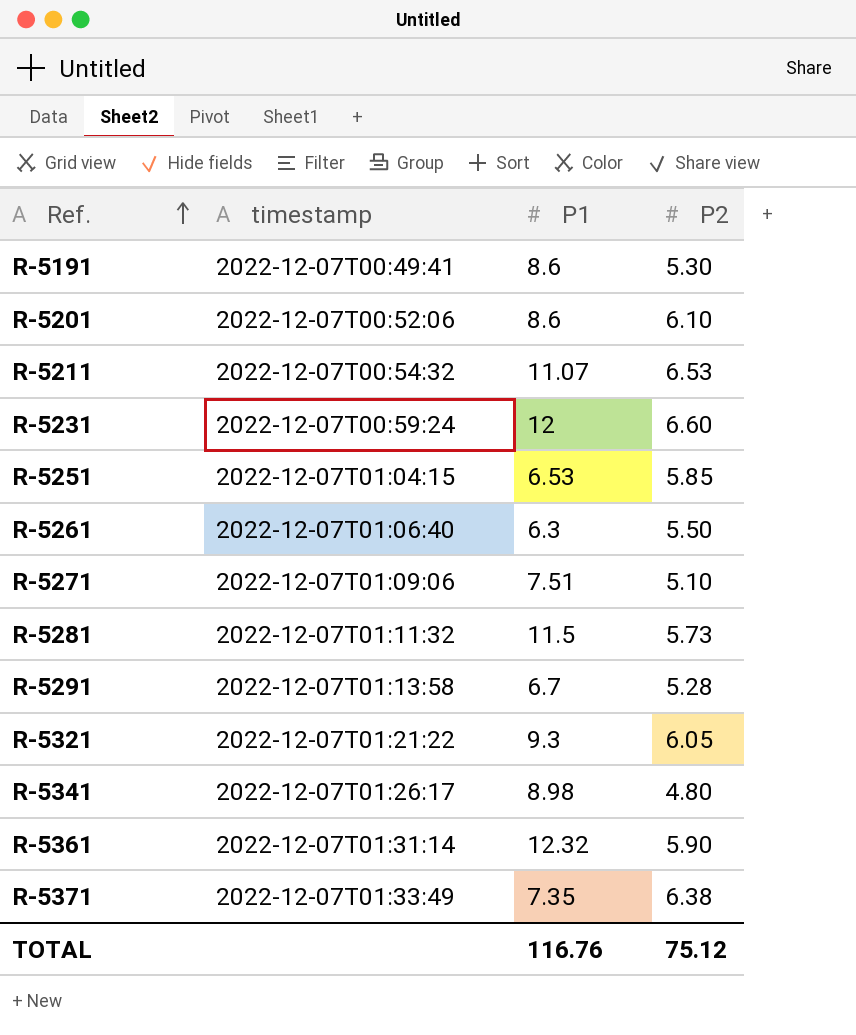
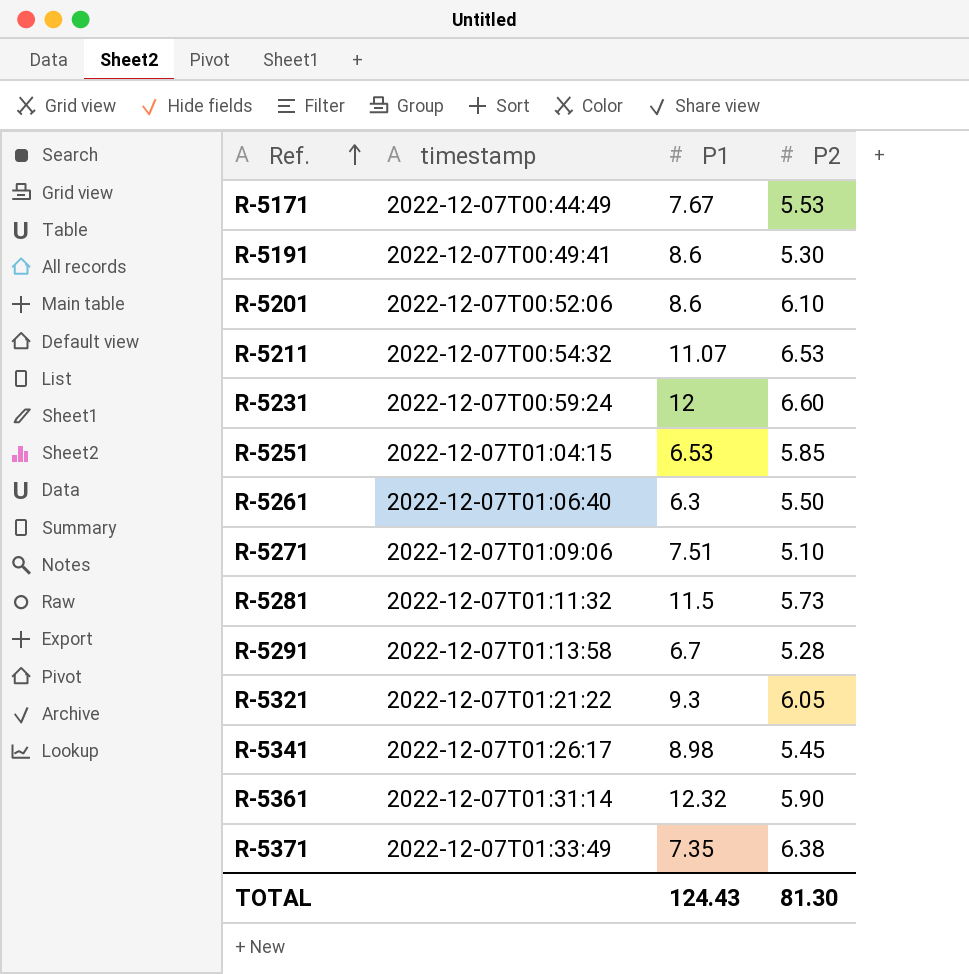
row R-5171: none -> 2022-12-07T00:44:49 | 7.67 | 5.53
R-5341 | P2: 4.80 -> 5.45
TOTAL | P1: 116.76 -> 124.43
TOTAL | P2: 75.12 -> 81.30

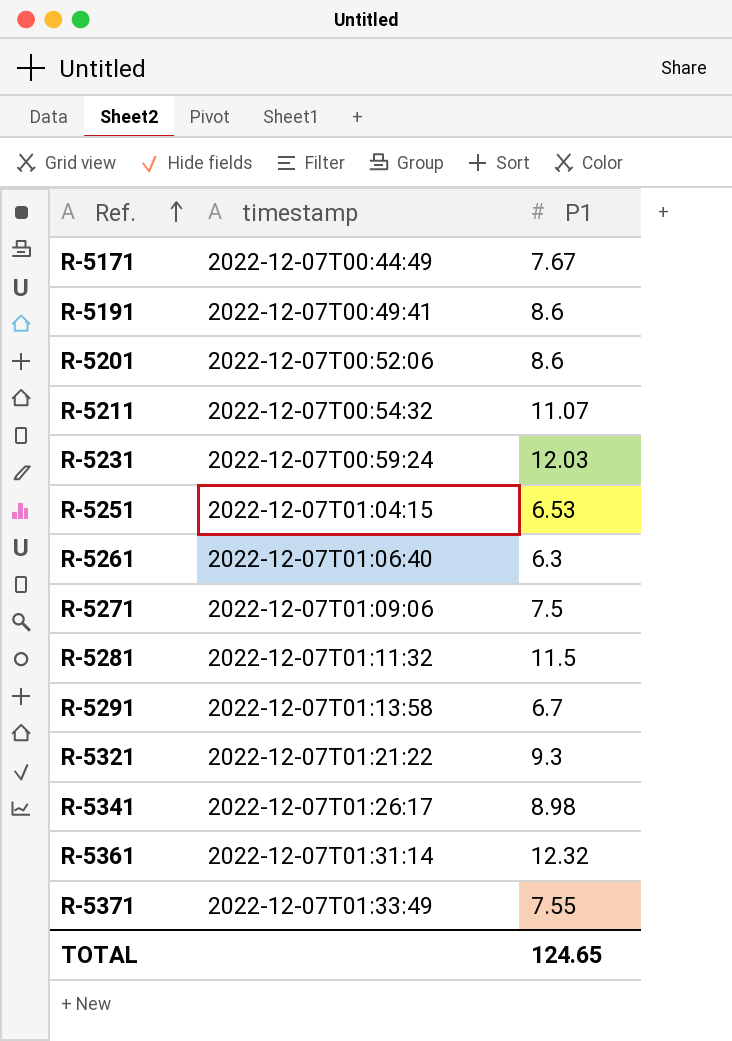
column P2 | position: 4 -> none
R-5231 | P1: 12 -> 12.03
R-5271 | P1: 7.51 -> 7.5
R-5371 | P1: 7.35 -> 7.55
TOTAL | P1: 124.43 -> 124.65

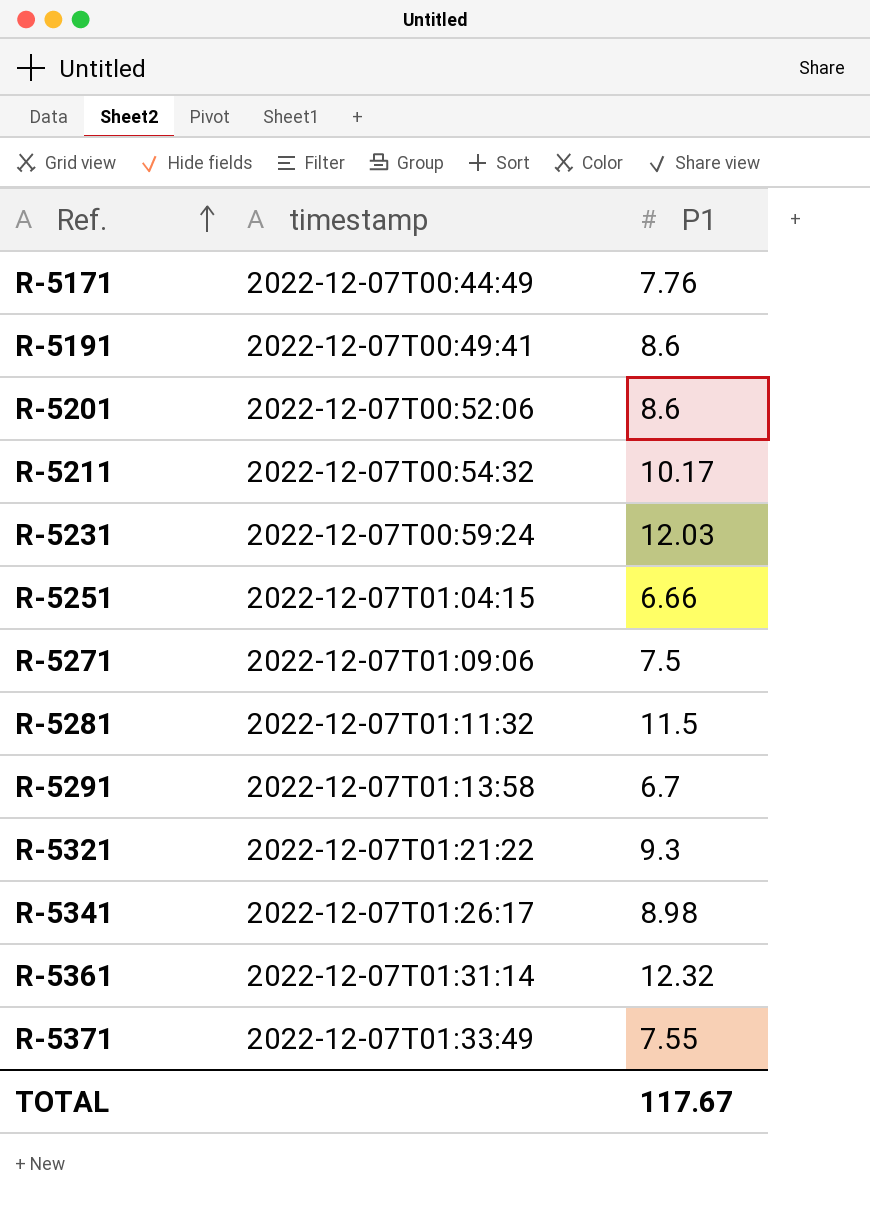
row R-5261: 2022-12-07T01:06:40 | 6.3 -> none
R-5171 | P1: 7.67 -> 7.76
R-5211 | P1: 11.07 -> 10.17
R-5251 | P1: 6.53 -> 6.66
TOTAL | P1: 124.65 -> 117.67

